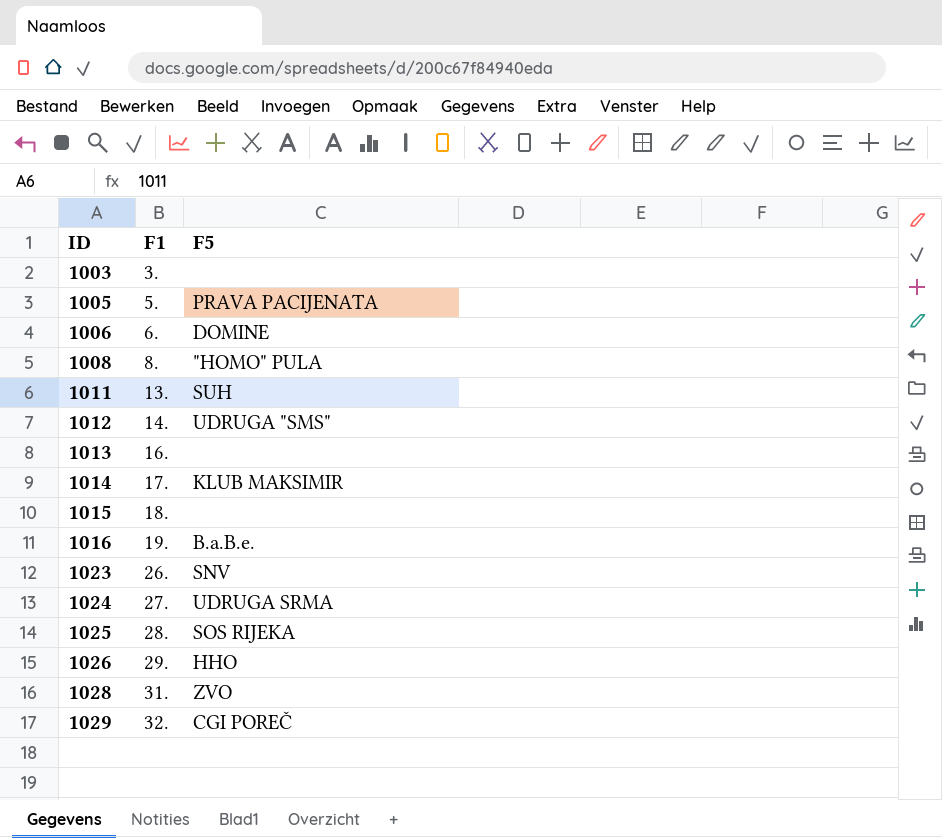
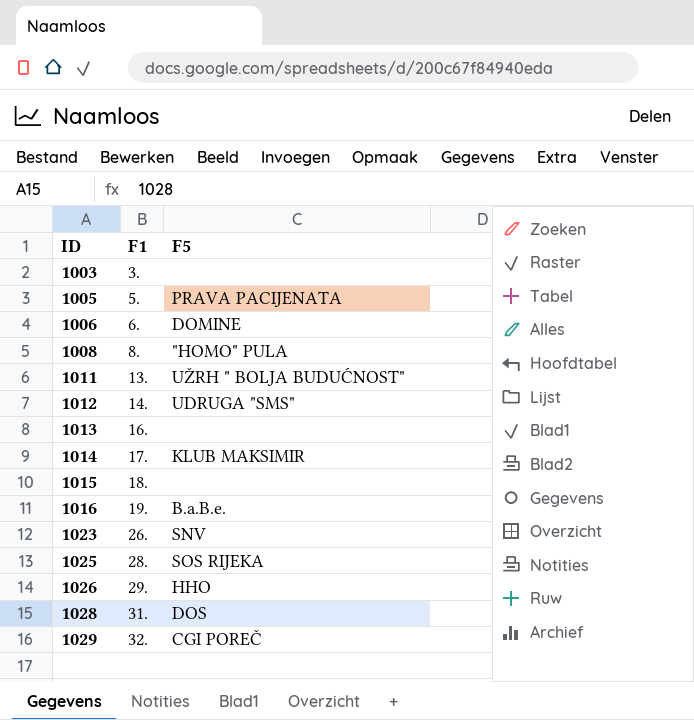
row 1024: 27. | UDRUGA SRMA -> none
1011 | F5: SUH -> UŽRH " BOLJA BUDUĆNOST"
1028 | F5: ZVO -> DOS

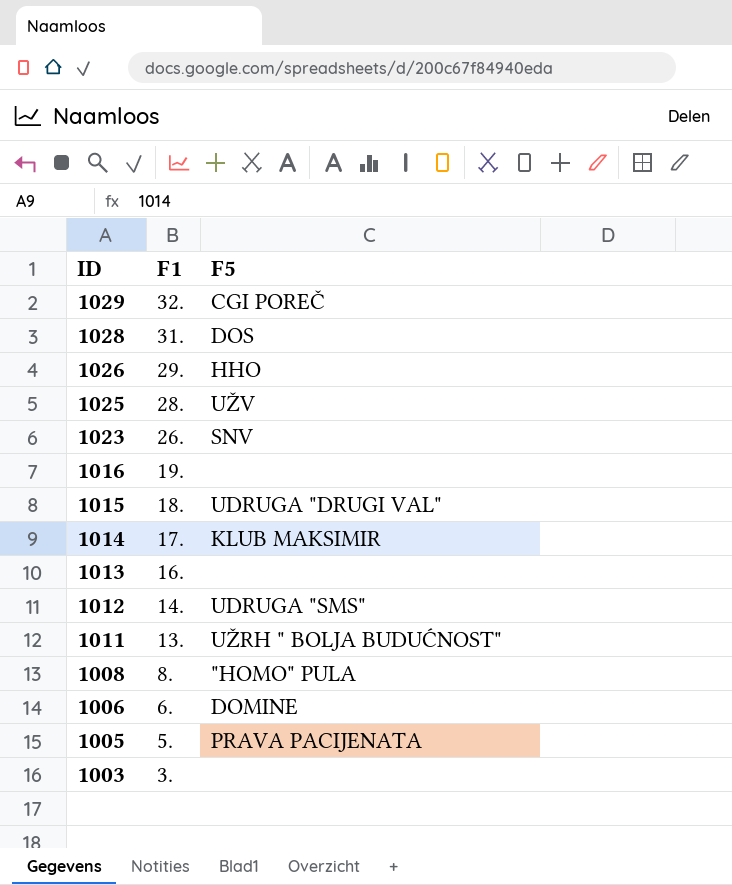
row order: ID ascending -> ID descending
1025 | F5: SOS RIJEKA -> UŽV
1016 | F5: B.a.B.e. -> none
1015 | F5: none -> UDRUGA "DRUGI VAL"

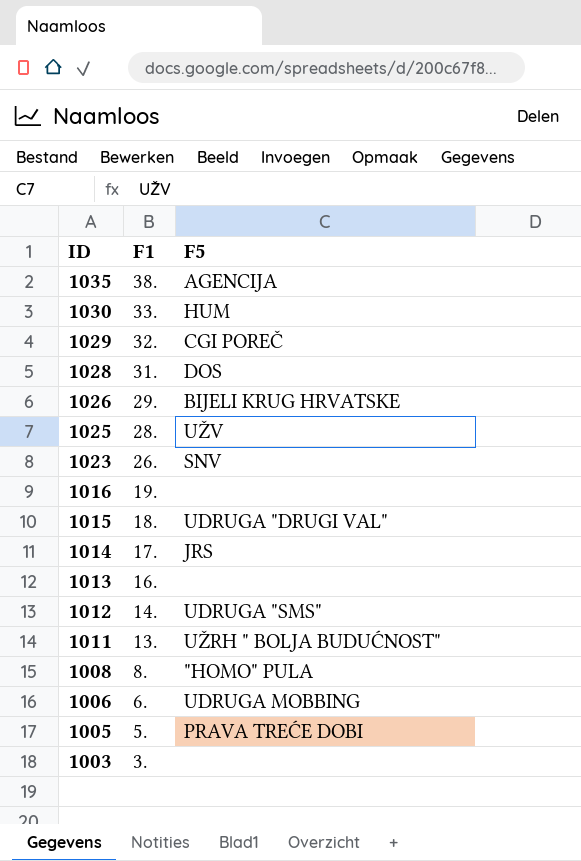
row 1035: none -> 38. | AGENCIJA
row 1030: none -> 33. | HUM
1026 | F5: HHO -> BIJELI KRUG HRVATSKE
1014 | F5: KLUB MAKSIMIR -> JRS
1006 | F5: DOMINE -> UDRUGA MOBBING
1005 | F5: PRAVA PACIJENATA -> PRAVA TREĆE DOBI

